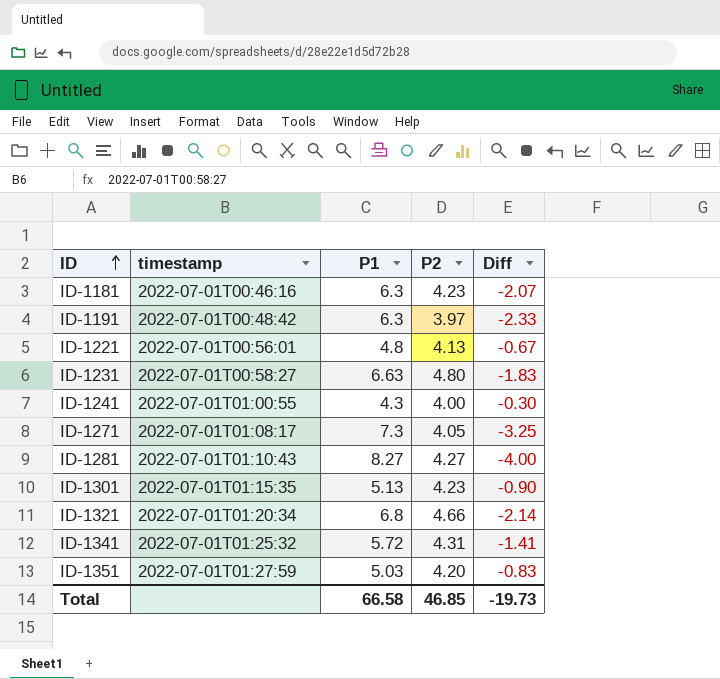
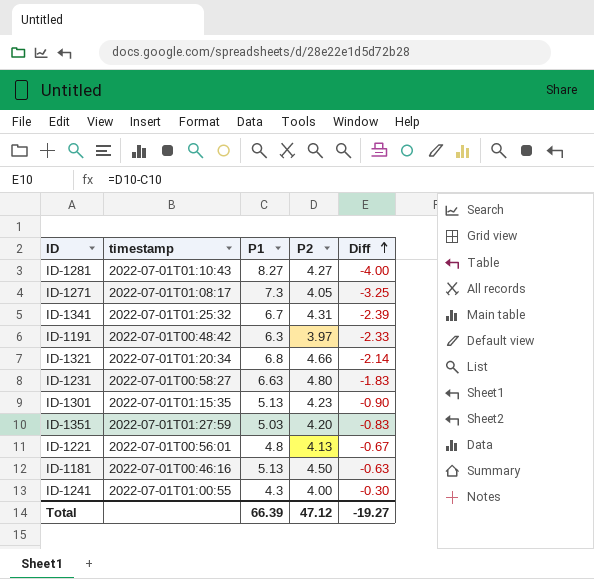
row order: ID ascending -> Diff ascending
ID-1341 | P1: 5.72 -> 6.7
ID-1341 | Diff: -1.41 -> -2.39
ID-1181 | P1: 6.3 -> 5.13
ID-1181 | P2: 4.23 -> 4.50
ID-1181 | Diff: -2.07 -> -0.63
Total | P1: 66.58 -> 66.39
Total | P2: 46.85 -> 47.12
Total | Diff: -19.73 -> -19.27

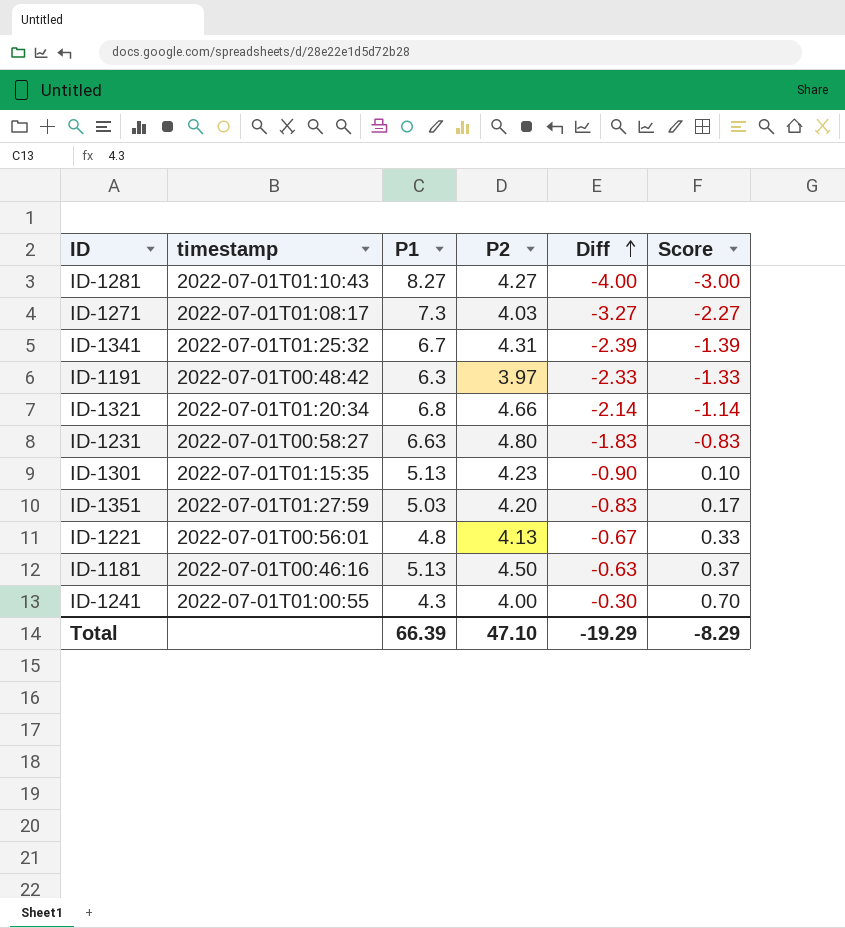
column Score | formula: none -> [Diff] + 1
ID-1271 | P2: 4.05 -> 4.03
ID-1271 | Diff: -3.25 -> -3.27
Total | P2: 47.12 -> 47.10
Total | Diff: -19.27 -> -19.29

